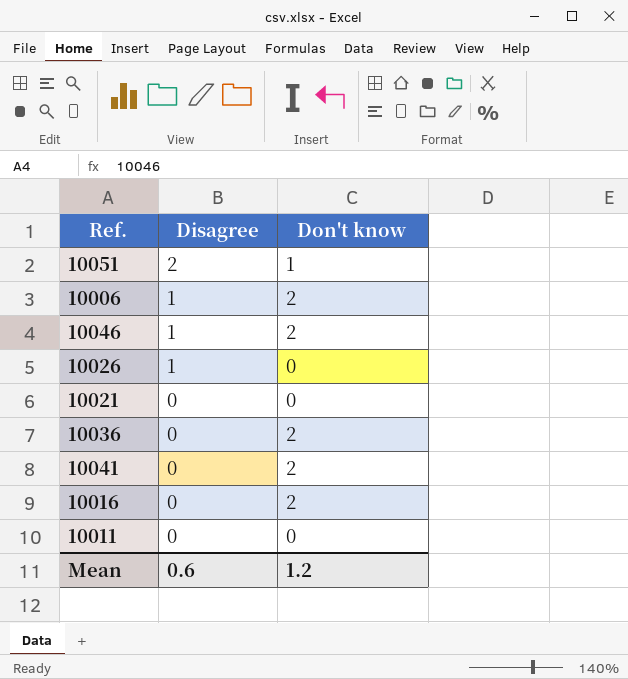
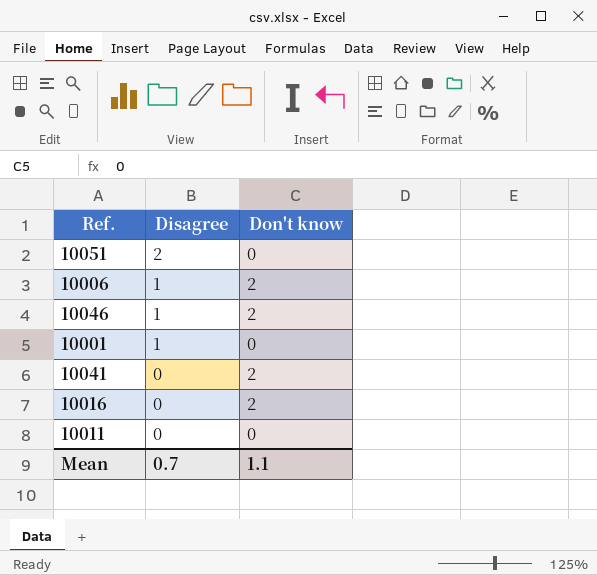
row 10026: 1 | 0 -> none
row 10021: 0 | 0 -> none
row 10036: 0 | 2 -> none
10051 | Don't know: 1 -> 0
row 10001: none -> 1 | 0
Mean | Disagree: 0.6 -> 0.7
Mean | Don't know: 1.2 -> 1.1

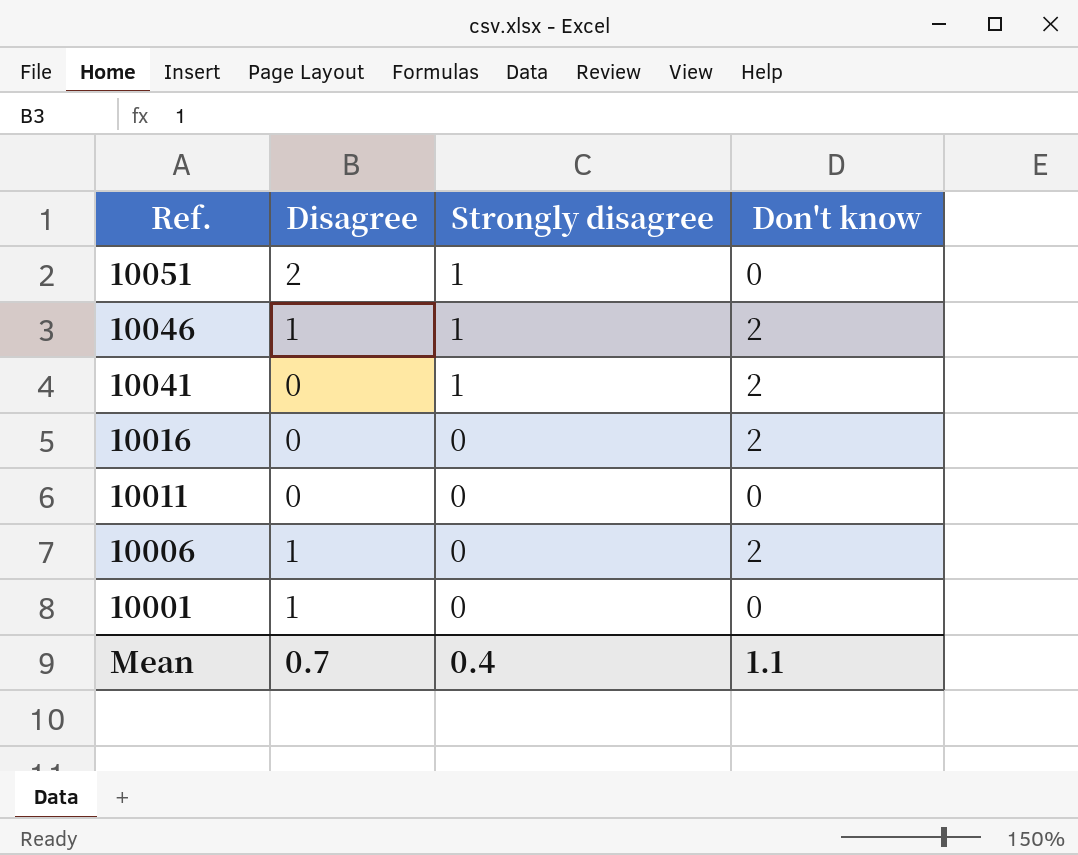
row order: Disagree descending -> Ref. descending
column Strongly disagree | position: none -> 3

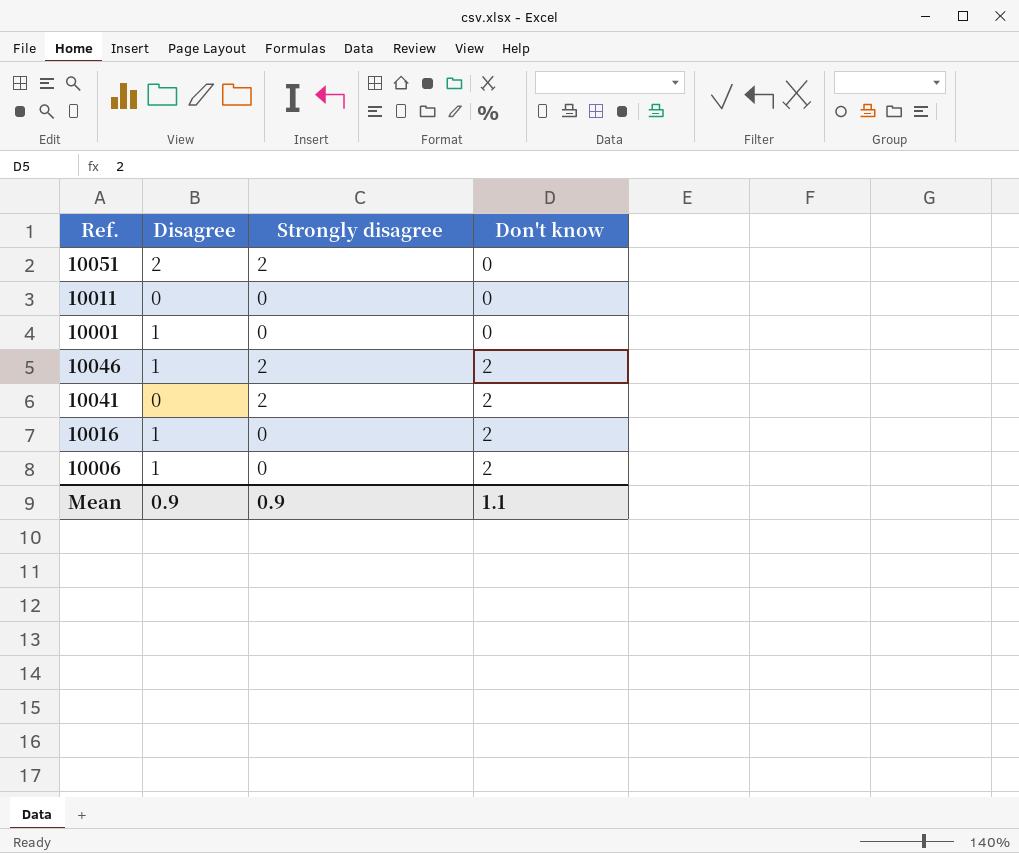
row order: Ref. descending -> Don't know ascending
10051 | Strongly disagree: 1 -> 2
10046 | Strongly disagree: 1 -> 2
10041 | Strongly disagree: 1 -> 2
10016 | Disagree: 0 -> 1
Mean | Disagree: 0.7 -> 0.9
Mean | Strongly disagree: 0.4 -> 0.9

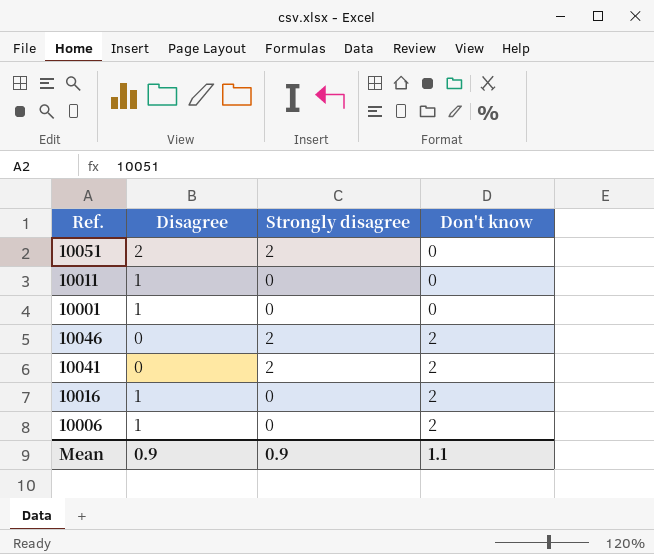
10011 | Disagree: 0 -> 1
10046 | Disagree: 1 -> 0

